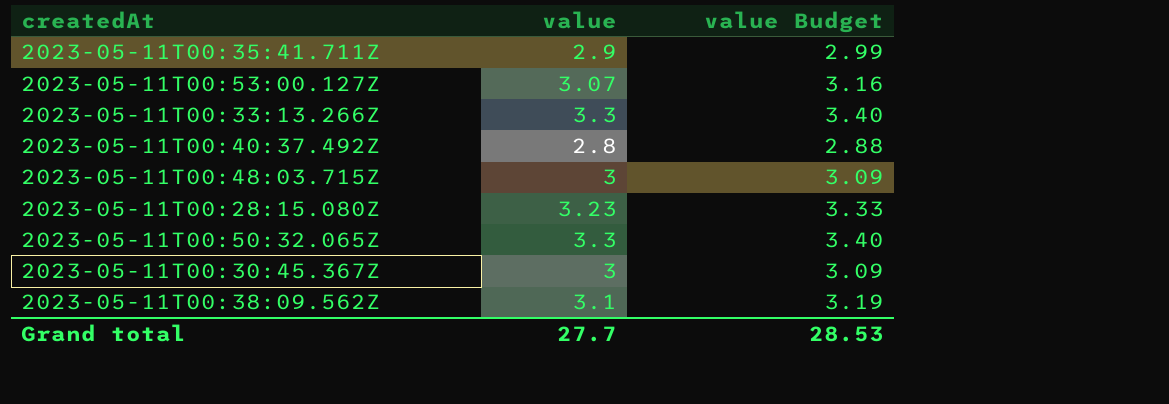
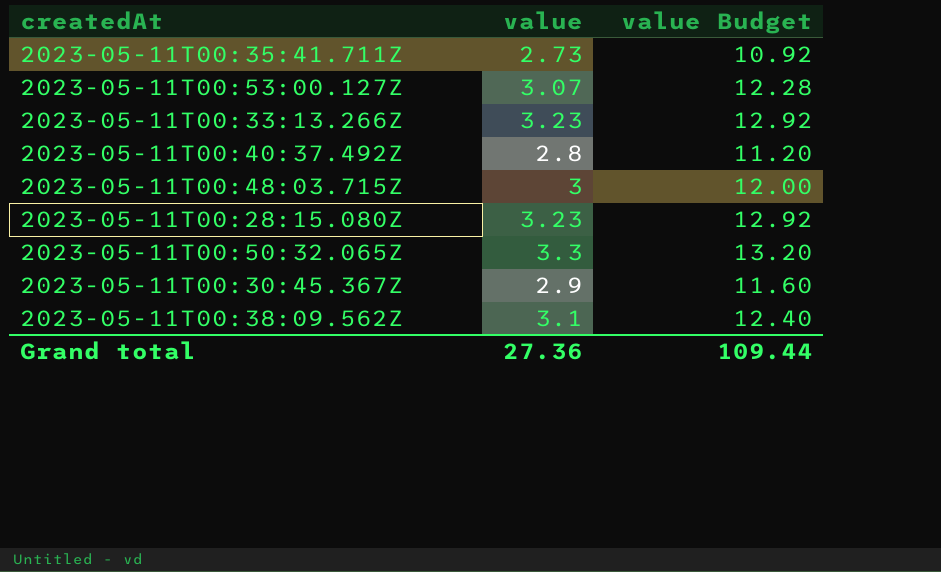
column value Budget | formula: [value] * 1.03 -> [value] * 4
2023-05-11T00:35:41.711Z | value: 2.9 -> 2.73
2023-05-11T00:33:13.266Z | value: 3.3 -> 3.23
2023-05-11T00:30:45.367Z | value: 3 -> 2.9
Grand total | value: 27.7 -> 27.36
Grand total | value Budget: 28.53 -> 109.44

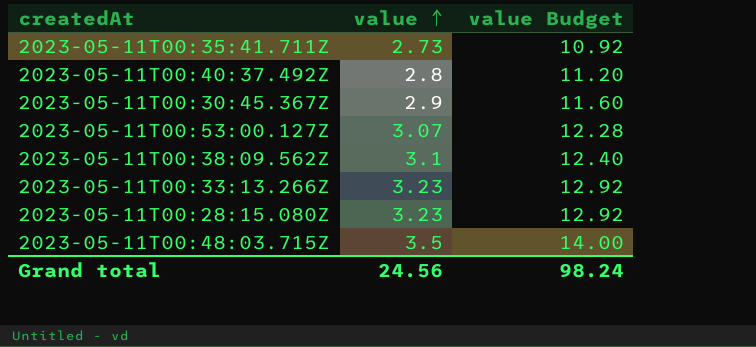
row order: none -> value ascending
row 2023-05-11T00:50:32.065Z: 3.3 | 13.20 -> none
2023-05-11T00:48:03.715Z | value: 3 -> 3.5
2023-05-11T00:48:03.715Z | value Budget: 12.00 -> 14.00
Grand total | value: 27.36 -> 24.56
Grand total | value Budget: 109.44 -> 98.24

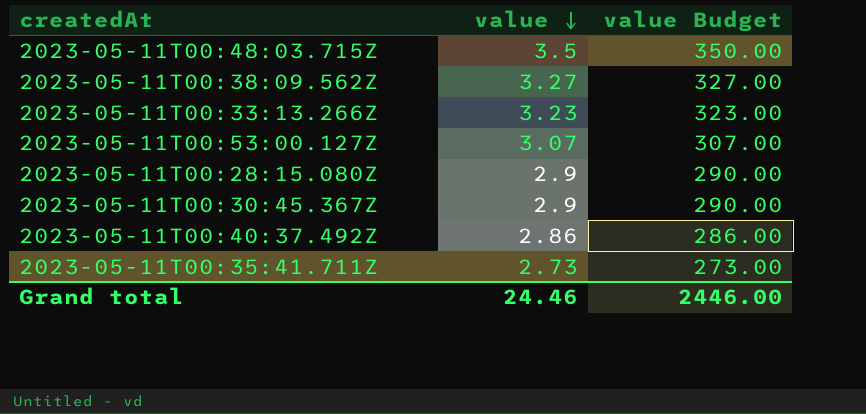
row order: value ascending -> value descending
column value Budget | formula: [value] * 4 -> [value] * 100
2023-05-11T00:38:09.562Z | value: 3.1 -> 3.27
2023-05-11T00:28:15.080Z | value: 3.23 -> 2.9
2023-05-11T00:40:37.492Z | value: 2.8 -> 2.86
Grand total | value: 24.56 -> 24.46
Grand total | value Budget: 98.24 -> 2446.00

